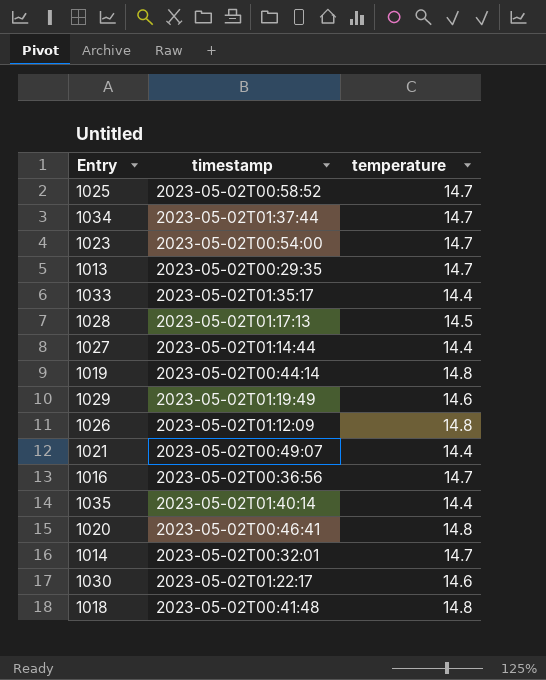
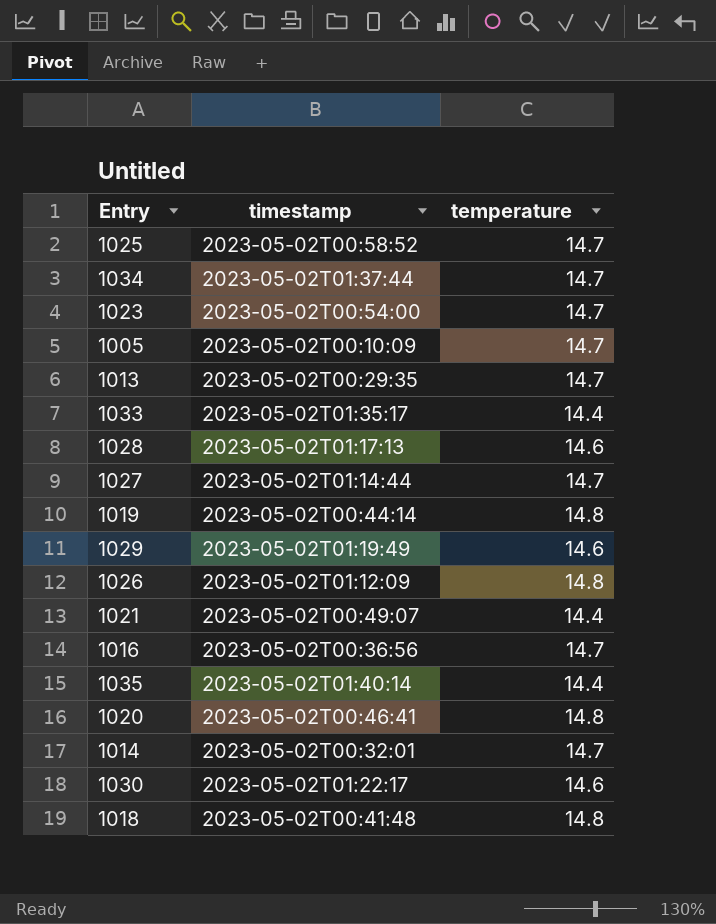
row 1005: none -> 2023-05-02T00:10:09 | 14.7
1028 | temperature: 14.5 -> 14.6
1027 | temperature: 14.4 -> 14.7

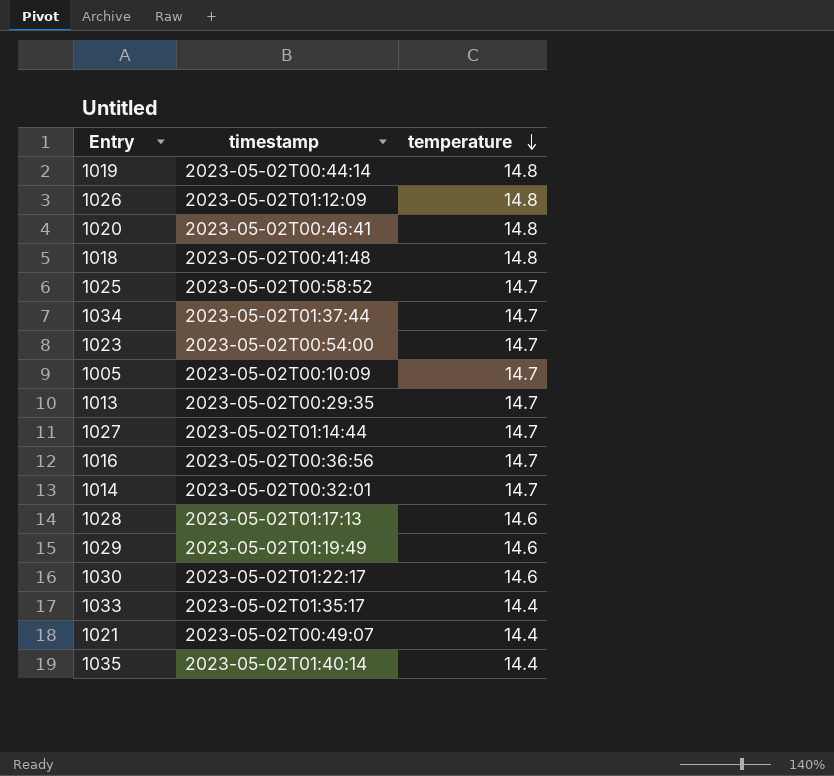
row order: none -> temperature descending

